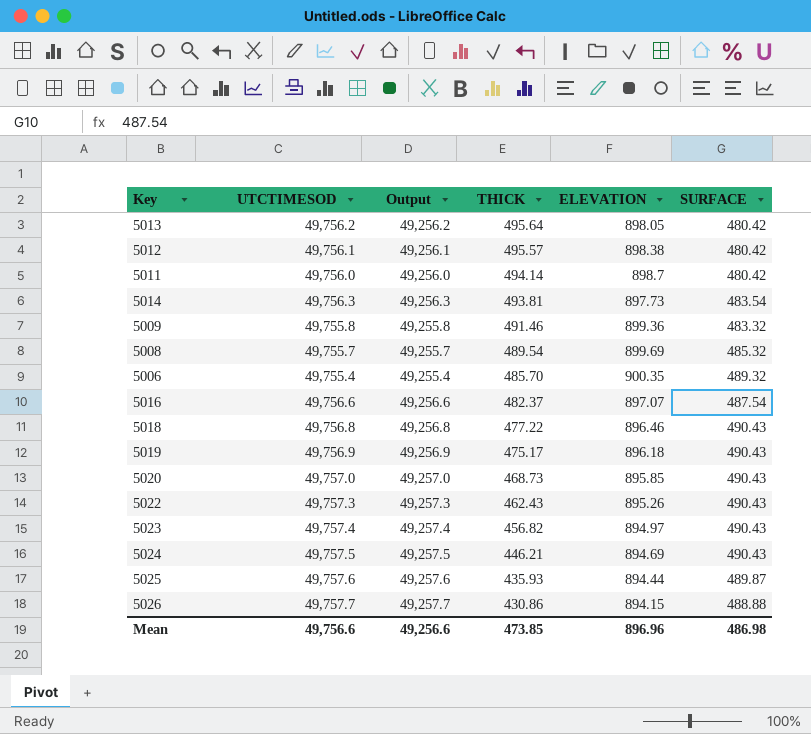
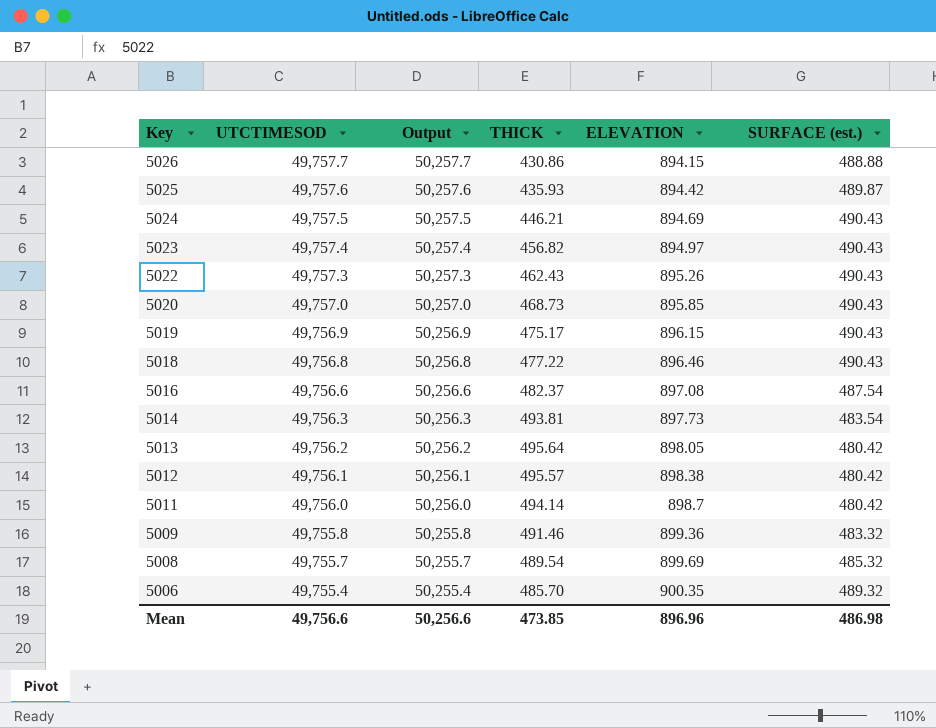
row order: THICK descending -> Key descending
column Output | formula: [UTCTIMESOD] - 500 -> [UTCTIMESOD] + 500
column name: SURFACE -> SURFACE (est.)
5025 | ELEVATION: 894.44 -> 894.42
5019 | ELEVATION: 896.18 -> 896.15
5016 | ELEVATION: 897.07 -> 897.08
Mean | Output: 49,256.6 -> 50,256.6

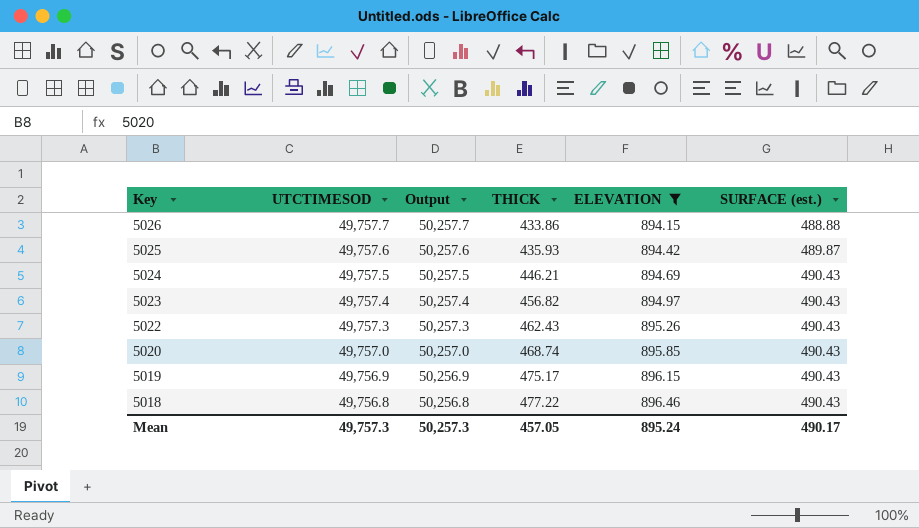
filter: none -> ELEVATION <= 896.46
5026 | THICK: 430.86 -> 433.86
5020 | THICK: 468.73 -> 468.74
Mean | UTCTIMESOD: 49,756.6 -> 49,757.3
Mean | Output: 50,256.6 -> 50,257.3
Mean | THICK: 473.85 -> 457.05
Mean | ELEVATION: 896.96 -> 895.24
Mean | SURFACE (est.): 486.98 -> 490.17

